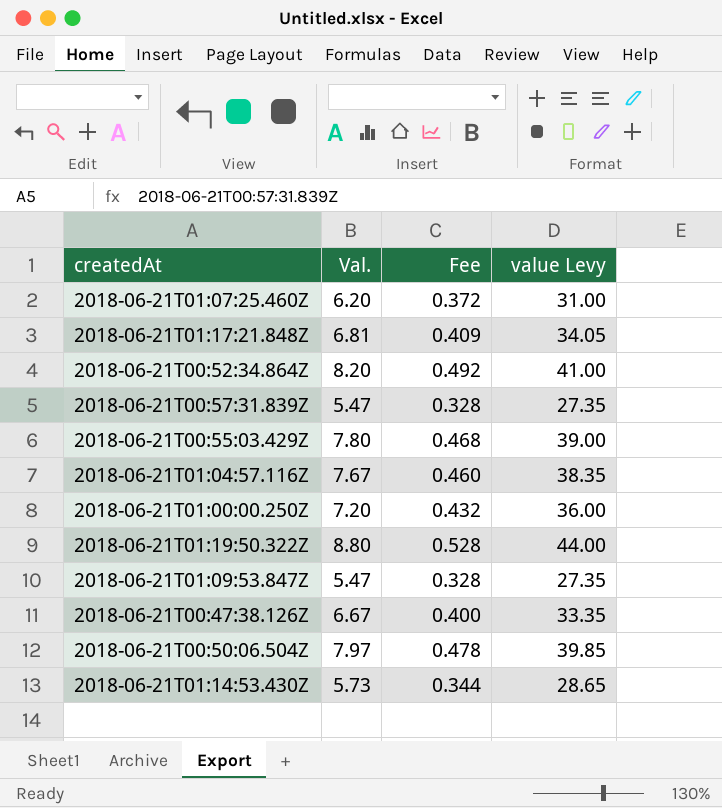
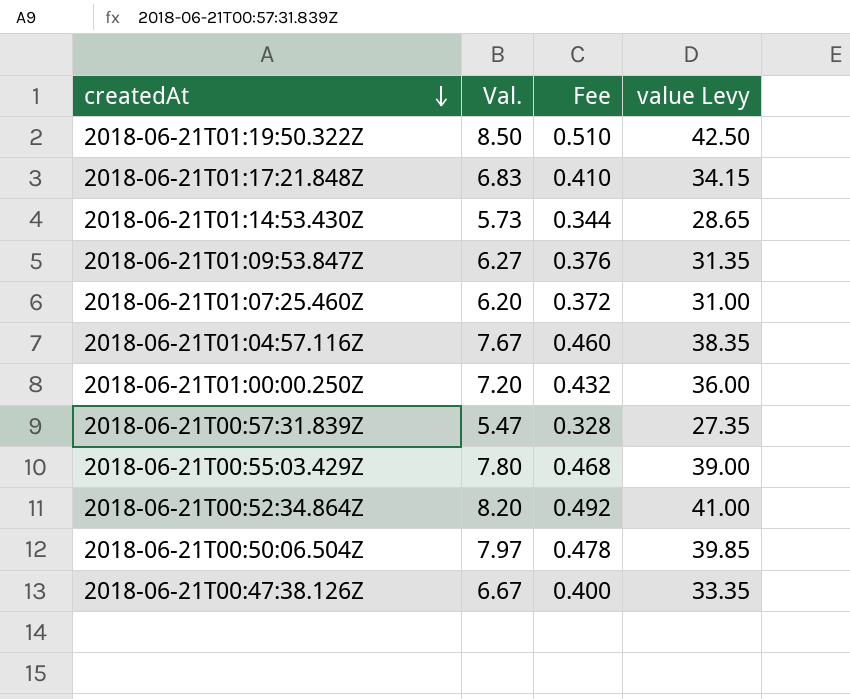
row order: none -> createdAt descending
2018-06-21T01:19:50.322Z | Val.: 8.80 -> 8.50
2018-06-21T01:19:50.322Z | Fee: 0.528 -> 0.510
2018-06-21T01:19:50.322Z | value Levy: 44.00 -> 42.50
2018-06-21T01:17:21.848Z | Val.: 6.81 -> 6.83
2018-06-21T01:17:21.848Z | Fee: 0.409 -> 0.410
2018-06-21T01:17:21.848Z | value Levy: 34.05 -> 34.15
2018-06-21T01:09:53.847Z | Val.: 5.47 -> 6.27
2018-06-21T01:09:53.847Z | Fee: 0.328 -> 0.376
2018-06-21T01:09:53.847Z | value Levy: 27.35 -> 31.35

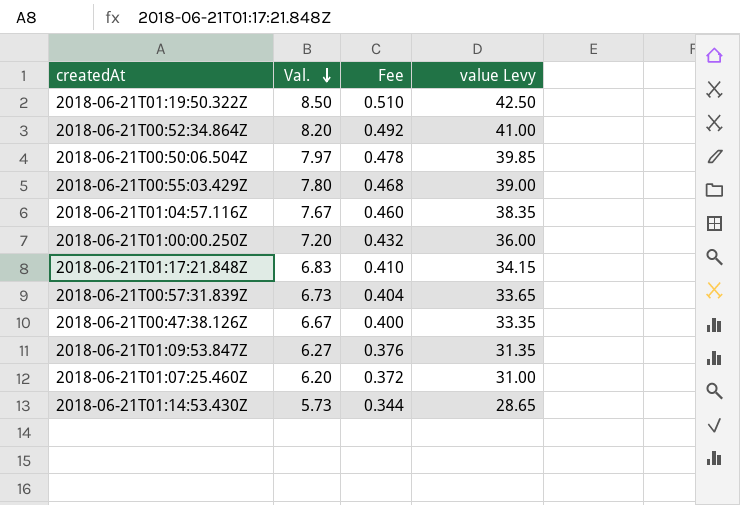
row order: createdAt descending -> Val. descending
2018-06-21T00:57:31.839Z | Val.: 5.47 -> 6.73
2018-06-21T00:57:31.839Z | Fee: 0.328 -> 0.404
2018-06-21T00:57:31.839Z | value Levy: 27.35 -> 33.65

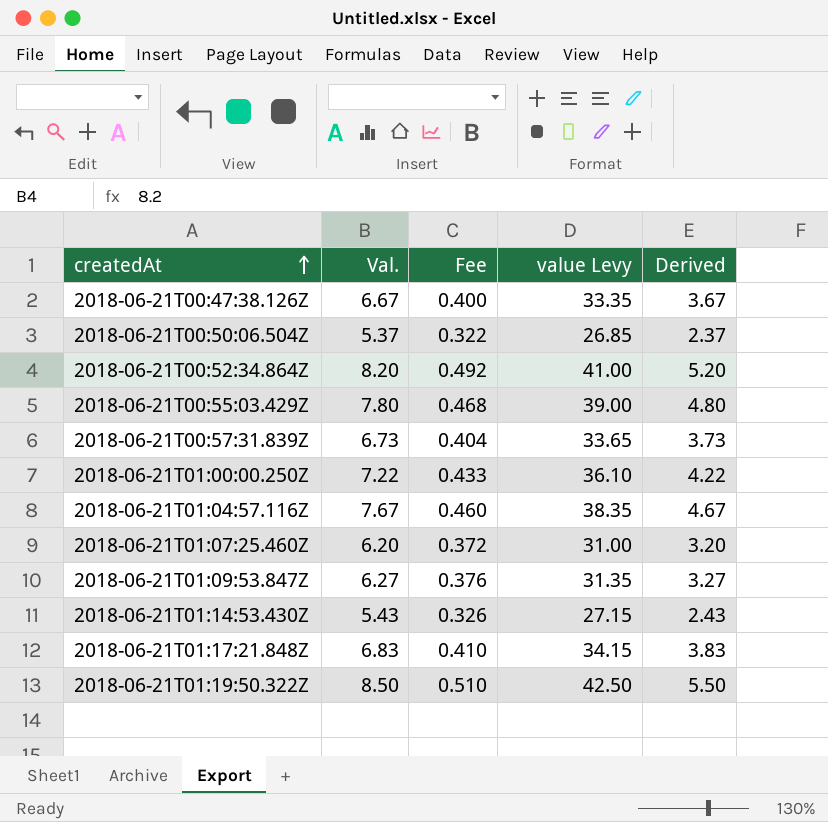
row order: Val. descending -> createdAt ascending
column Derived | formula: none -> [Val.] - 3
2018-06-21T00:50:06.504Z | Val.: 7.97 -> 5.37
2018-06-21T00:50:06.504Z | Fee: 0.478 -> 0.322
2018-06-21T00:50:06.504Z | value Levy: 39.85 -> 26.85
2018-06-21T01:00:00.250Z | Val.: 7.20 -> 7.22
2018-06-21T01:00:00.250Z | Fee: 0.432 -> 0.433
2018-06-21T01:00:00.250Z | value Levy: 36.00 -> 36.10
2018-06-21T01:14:53.430Z | Val.: 5.73 -> 5.43
2018-06-21T01:14:53.430Z | Fee: 0.344 -> 0.326
2018-06-21T01:14:53.430Z | value Levy: 28.65 -> 27.15

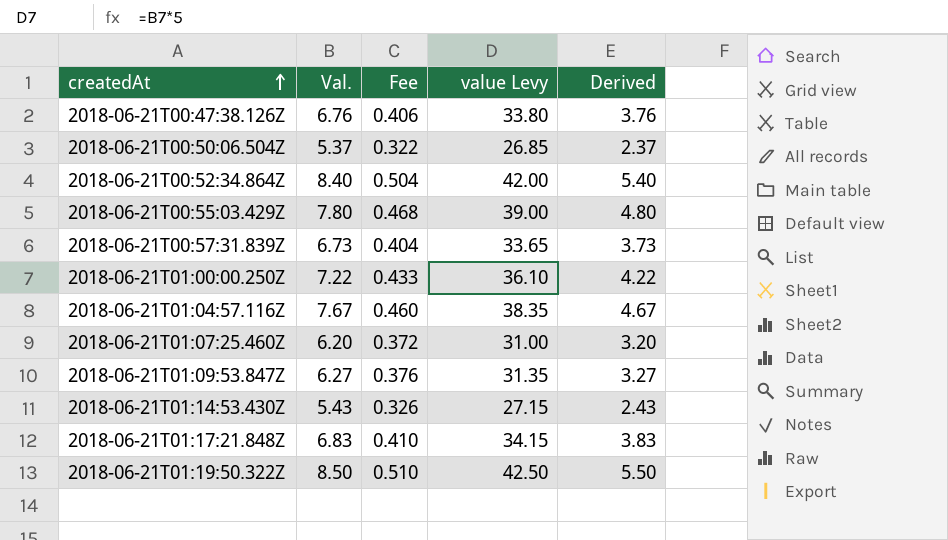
2018-06-21T00:47:38.126Z | Val.: 6.67 -> 6.76
2018-06-21T00:47:38.126Z | Fee: 0.400 -> 0.406
2018-06-21T00:47:38.126Z | value Levy: 33.35 -> 33.80
2018-06-21T00:47:38.126Z | Derived: 3.67 -> 3.76
2018-06-21T00:52:34.864Z | Val.: 8.20 -> 8.40
2018-06-21T00:52:34.864Z | Fee: 0.492 -> 0.504
2018-06-21T00:52:34.864Z | value Levy: 41.00 -> 42.00
2018-06-21T00:52:34.864Z | Derived: 5.20 -> 5.40

